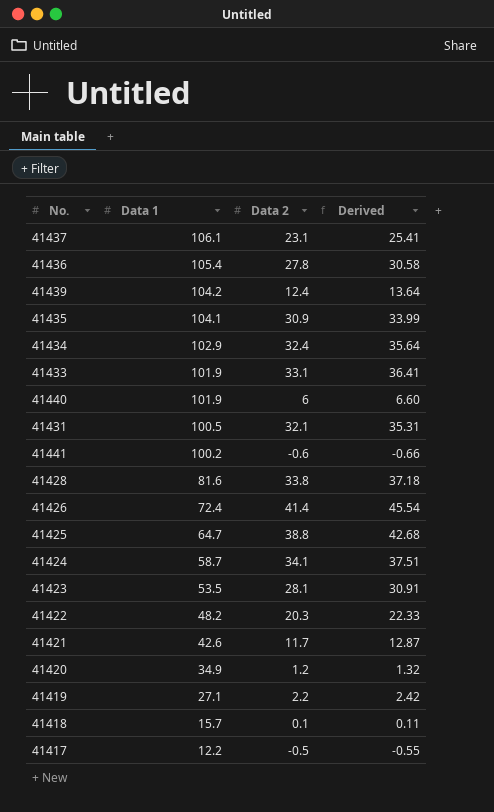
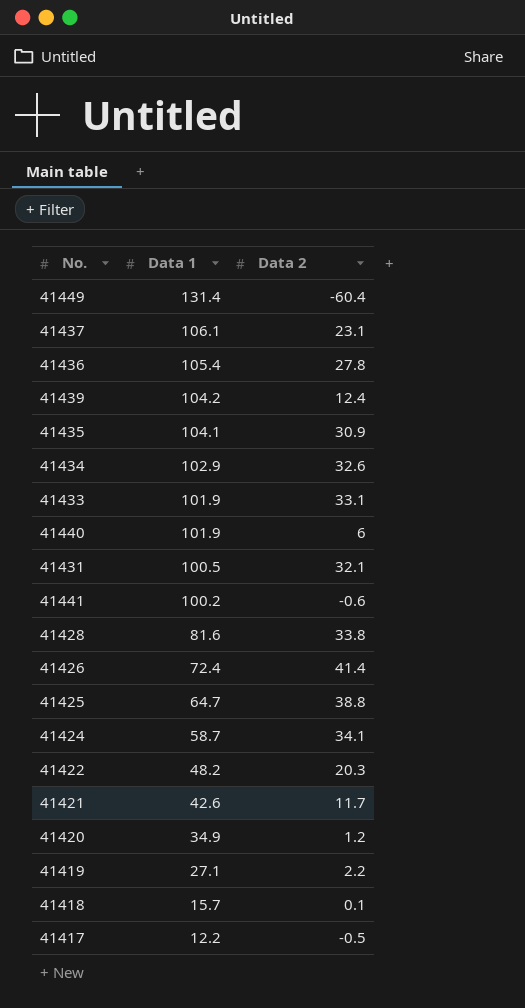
column Derived | formula: [Data 2] * 1.1 -> none
row 41423: 53.5 | 28.1 | 30.91 -> none
row 41449: none -> 131.4 | -60.4
41434 | Data 2: 32.4 -> 32.6

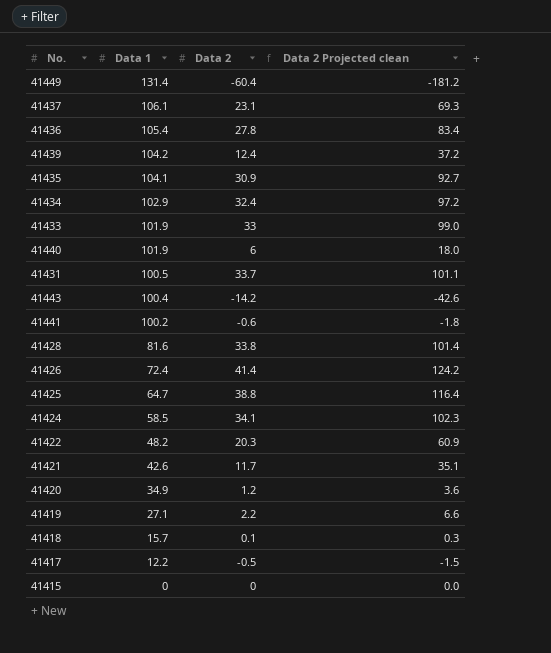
column Data 2 Projected clean | formula: none -> [Data 2] * 3
41434 | Data 2: 32.6 -> 32.4
41433 | Data 2: 33.1 -> 33
41431 | Data 2: 32.1 -> 33.7
row 41443: none -> 100.4 | -14.2 | -42.6
41424 | Data 1: 58.7 -> 58.5
row 41415: none -> 0 | 0 | 0.0

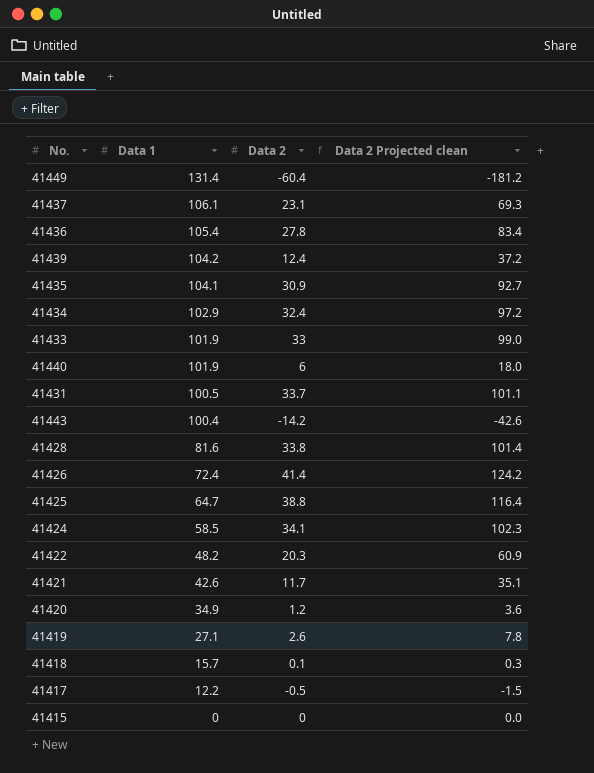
row 41441: 100.2 | -0.6 | -1.8 -> none
41419 | Data 2: 2.2 -> 2.6
41419 | Data 2 Projected clean: 6.6 -> 7.8

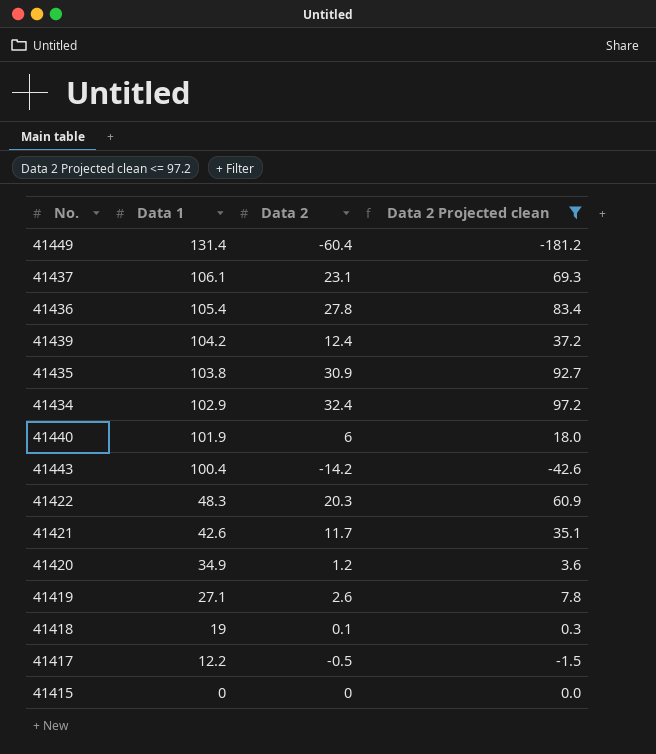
filter: none -> Data 2 Projected clean <= 97.2
41435 | Data 1: 104.1 -> 103.8
41422 | Data 1: 48.2 -> 48.3
41418 | Data 1: 15.7 -> 19

